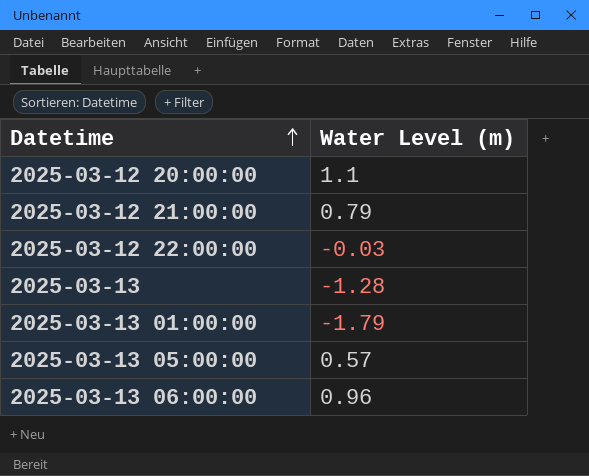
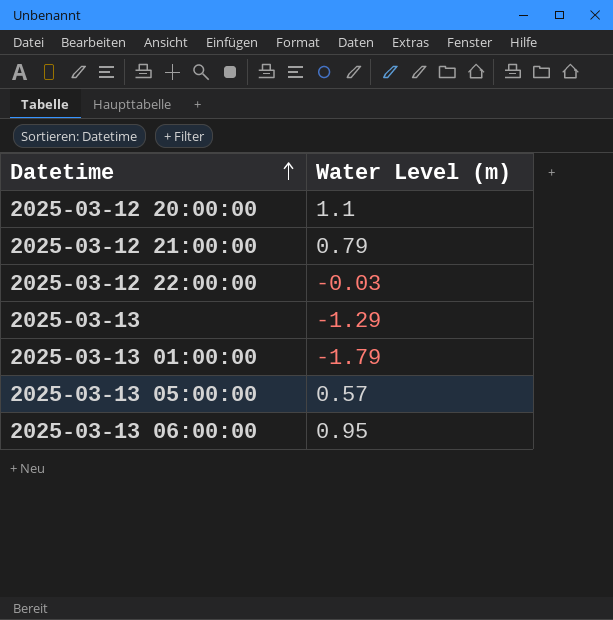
2025-03-13 | Water Level (m): -1.28 -> -1.29
2025-03-13 06:00:00 | Water Level (m): 0.96 -> 0.95

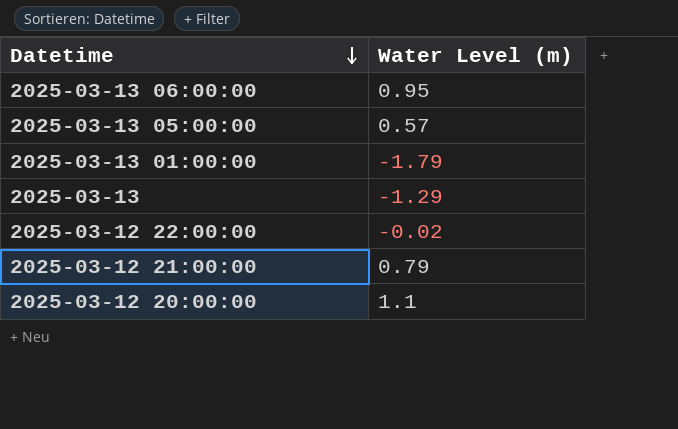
row order: Datetime ascending -> Datetime descending
2025-03-12 22:00:00 | Water Level (m): -0.03 -> -0.02

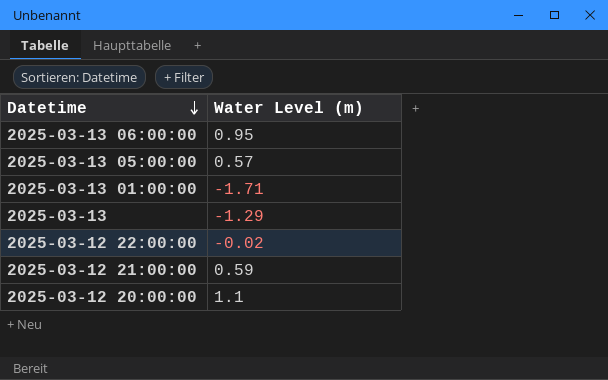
2025-03-13 01:00:00 | Water Level (m): -1.79 -> -1.71
2025-03-12 21:00:00 | Water Level (m): 0.79 -> 0.59

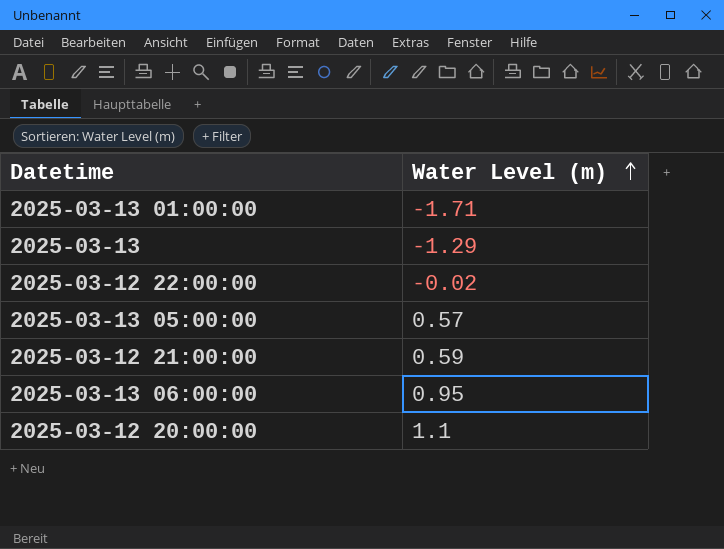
row order: Datetime descending -> Water Level (m) ascending

